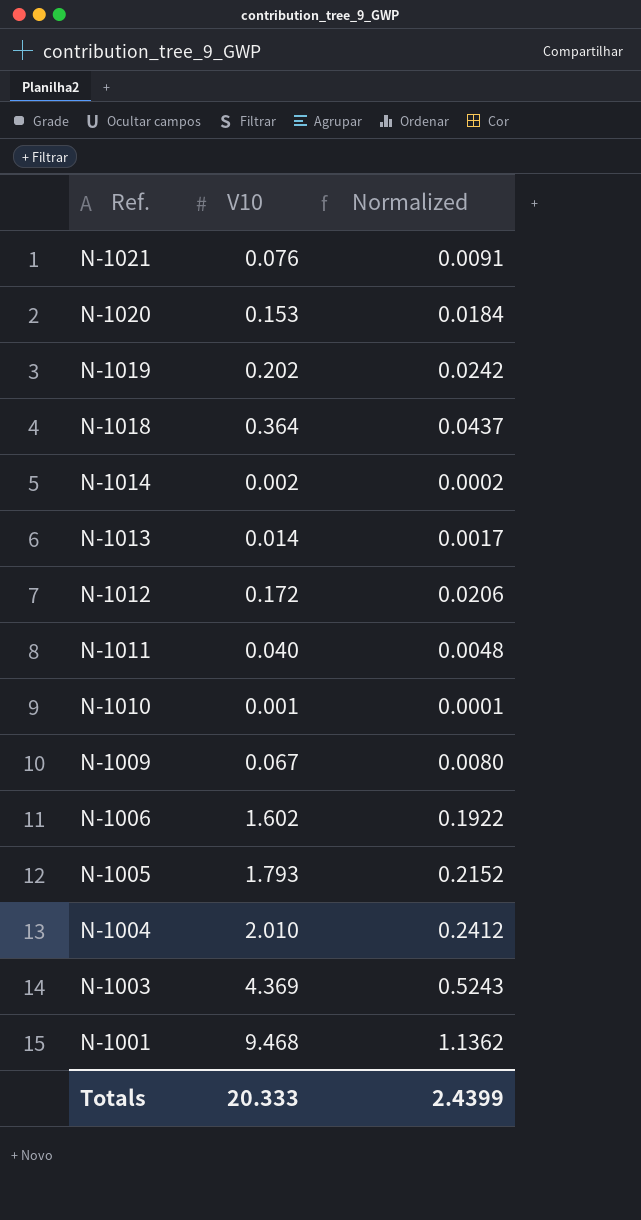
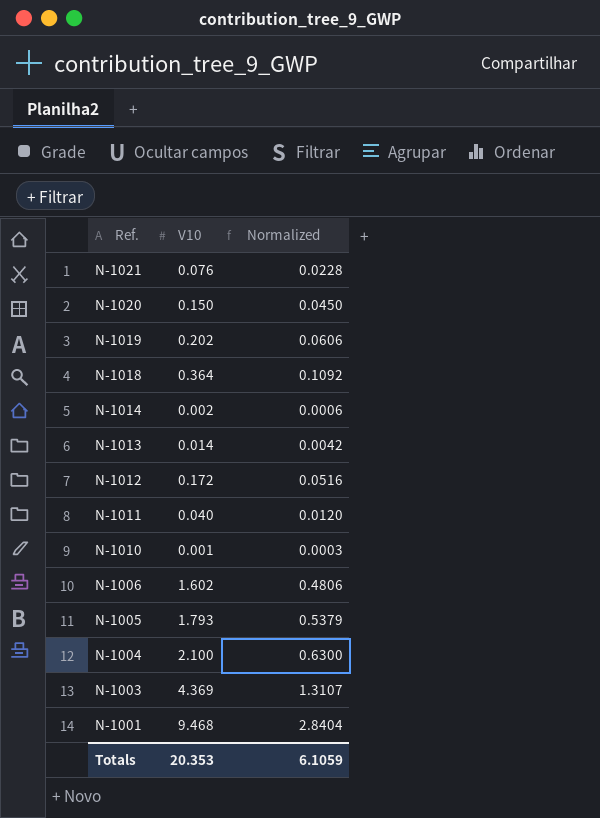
column Normalized | formula: [V10] * 0.12 -> [V10] * 0.3
row N-1009: 0.067 | 0.0080 -> none
N-1020 | V10: 0.153 -> 0.150
N-1004 | V10: 2.010 -> 2.100
Totals | V10: 20.333 -> 20.353
Totals | Normalized: 2.4399 -> 6.1059

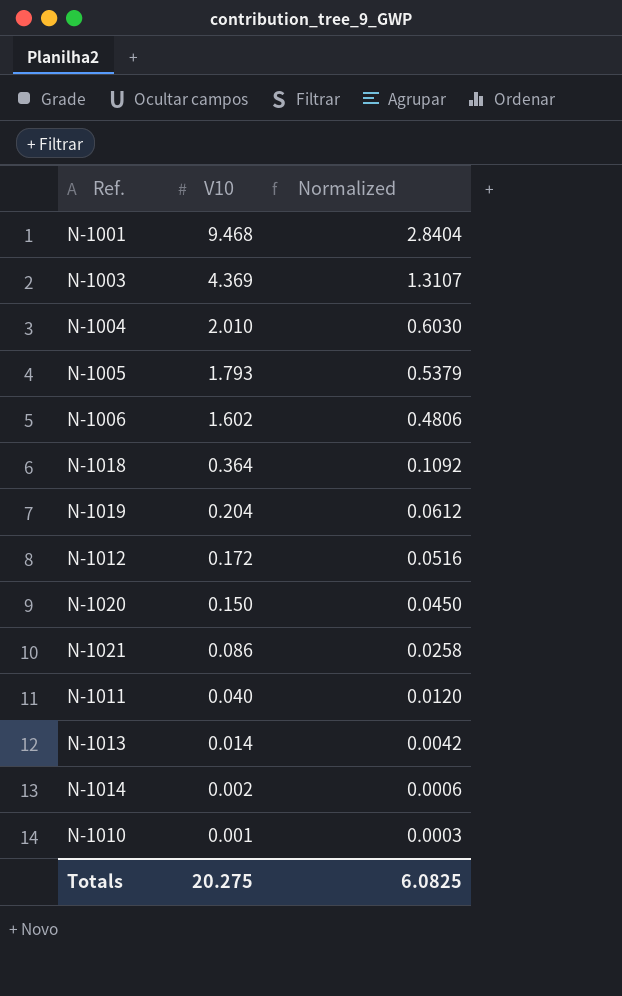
row order: Ref. descending -> V10 descending
N-1004 | V10: 2.100 -> 2.010
N-1004 | Normalized: 0.6300 -> 0.6030
N-1019 | V10: 0.202 -> 0.204
N-1019 | Normalized: 0.0606 -> 0.0612
N-1021 | V10: 0.076 -> 0.086
N-1021 | Normalized: 0.0228 -> 0.0258
Totals | V10: 20.353 -> 20.275
Totals | Normalized: 6.1059 -> 6.0825

